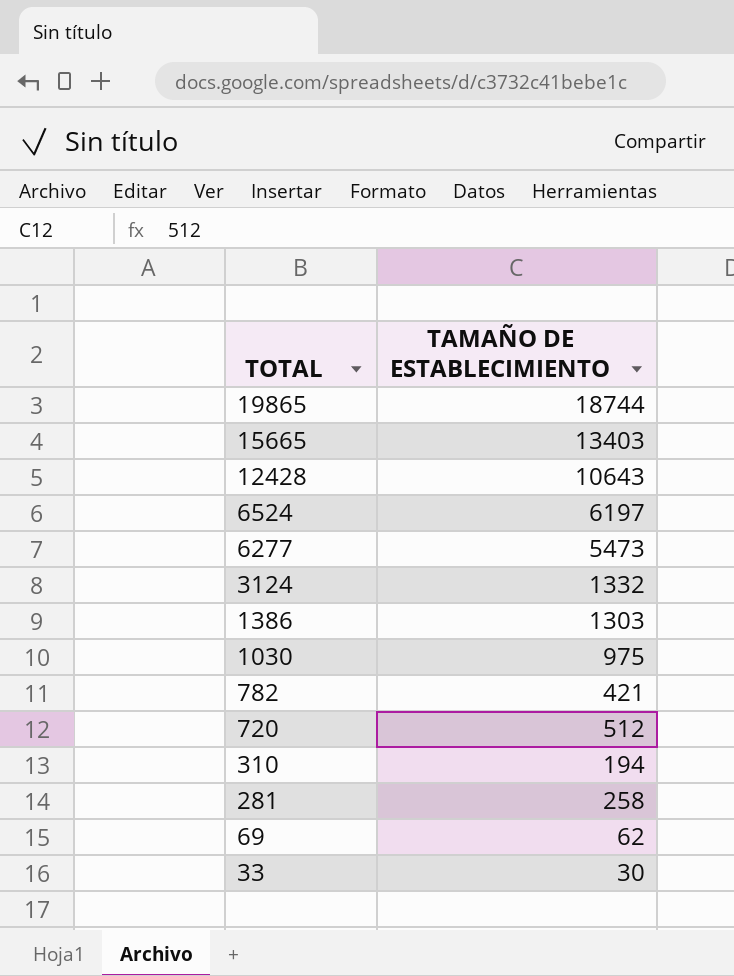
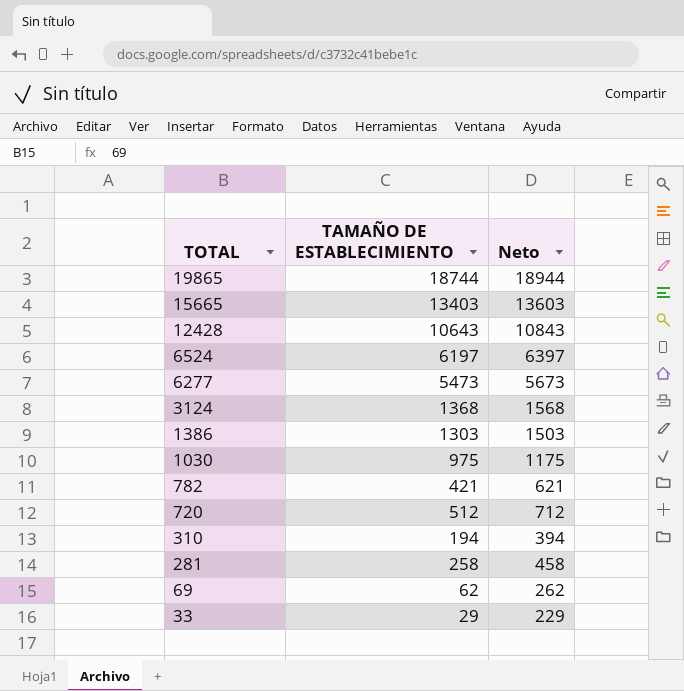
column Neto | formula: none -> [TAMAÑO DE ESTABLECIMIENTO] + 200
3124 | TAMAÑO DE ESTABLECIMIENTO: 1332 -> 1368
33 | TAMAÑO DE ESTABLECIMIENTO: 30 -> 29

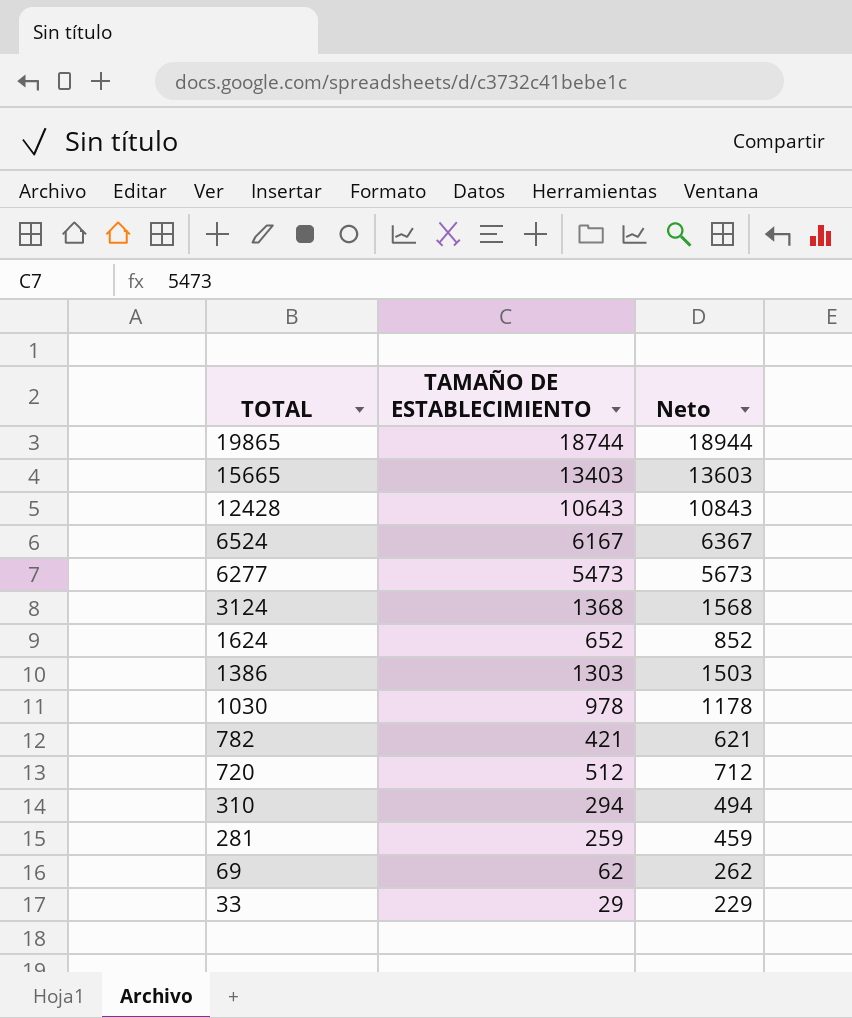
6524 | TAMAÑO DE ESTABLECIMIENTO: 6197 -> 6167
6524 | Neto: 6397 -> 6367
row 1624: none -> 652 | 852
1030 | TAMAÑO DE ESTABLECIMIENTO: 975 -> 978
1030 | Neto: 1175 -> 1178
310 | TAMAÑO DE ESTABLECIMIENTO: 194 -> 294
310 | Neto: 394 -> 494
281 | TAMAÑO DE ESTABLECIMIENTO: 258 -> 259
281 | Neto: 458 -> 459

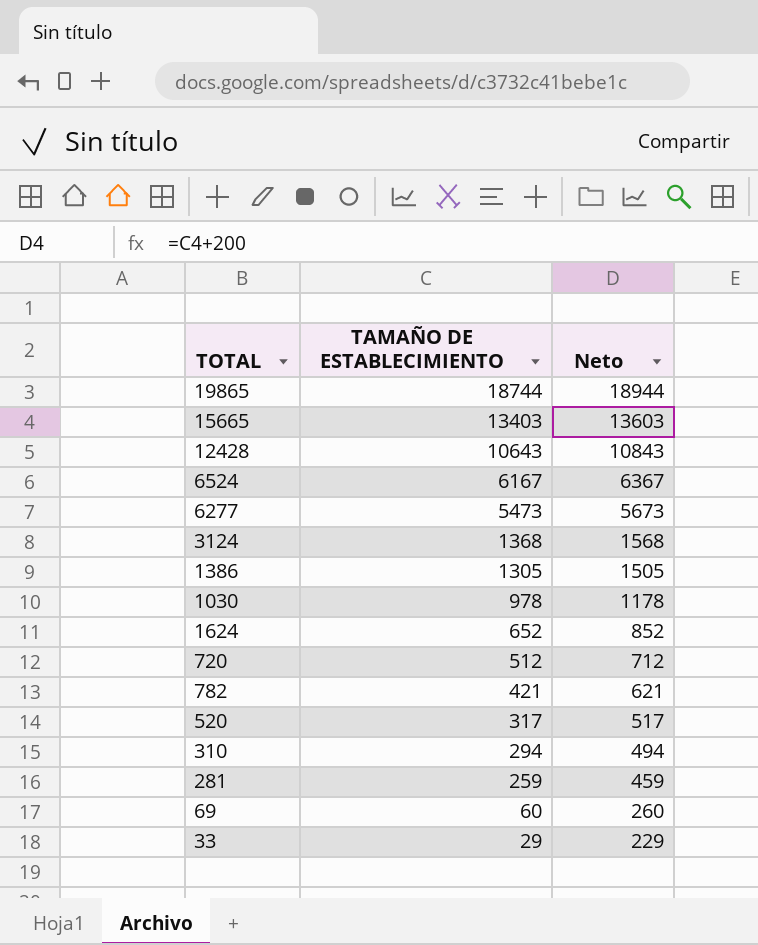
row order: TOTAL descending -> TAMAÑO DE ESTABLECIMIENTO descending
1386 | TAMAÑO DE ESTABLECIMIENTO: 1303 -> 1305
1386 | Neto: 1503 -> 1505
row 520: none -> 317 | 517
69 | TAMAÑO DE ESTABLECIMIENTO: 62 -> 60
69 | Neto: 262 -> 260

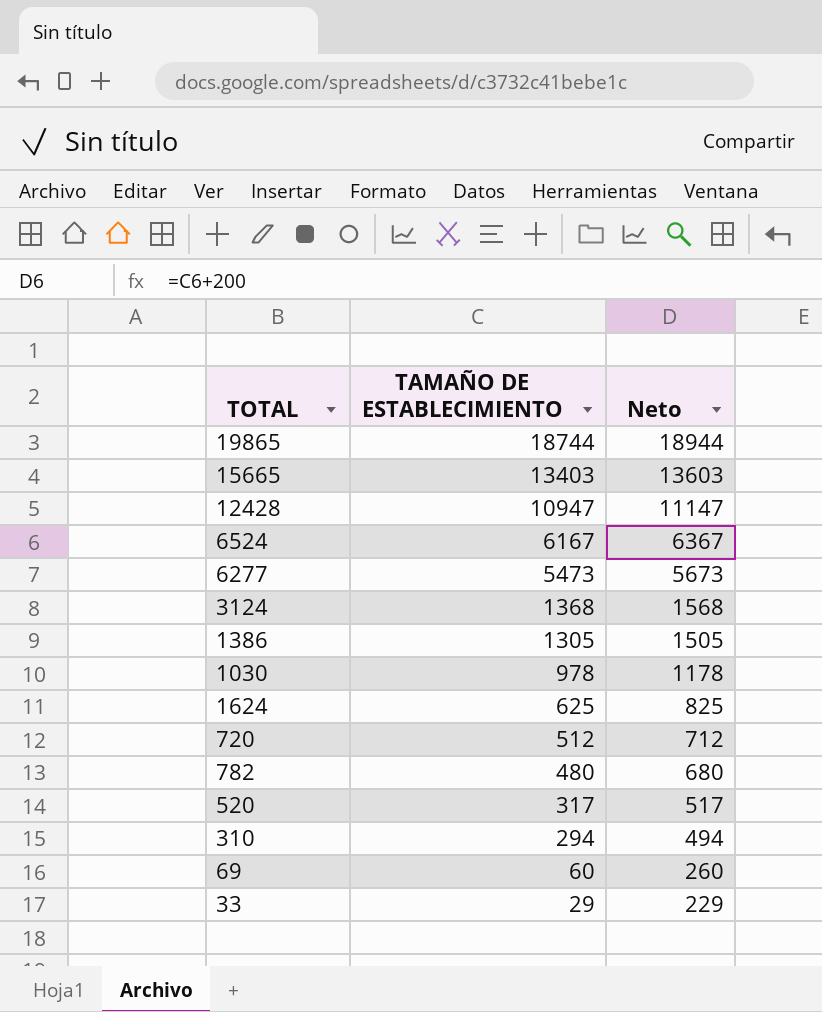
row 281: 259 | 459 -> none
12428 | TAMAÑO DE ESTABLECIMIENTO: 10643 -> 10947
12428 | Neto: 10843 -> 11147
1624 | TAMAÑO DE ESTABLECIMIENTO: 652 -> 625
1624 | Neto: 852 -> 825
782 | TAMAÑO DE ESTABLECIMIENTO: 421 -> 480
782 | Neto: 621 -> 680

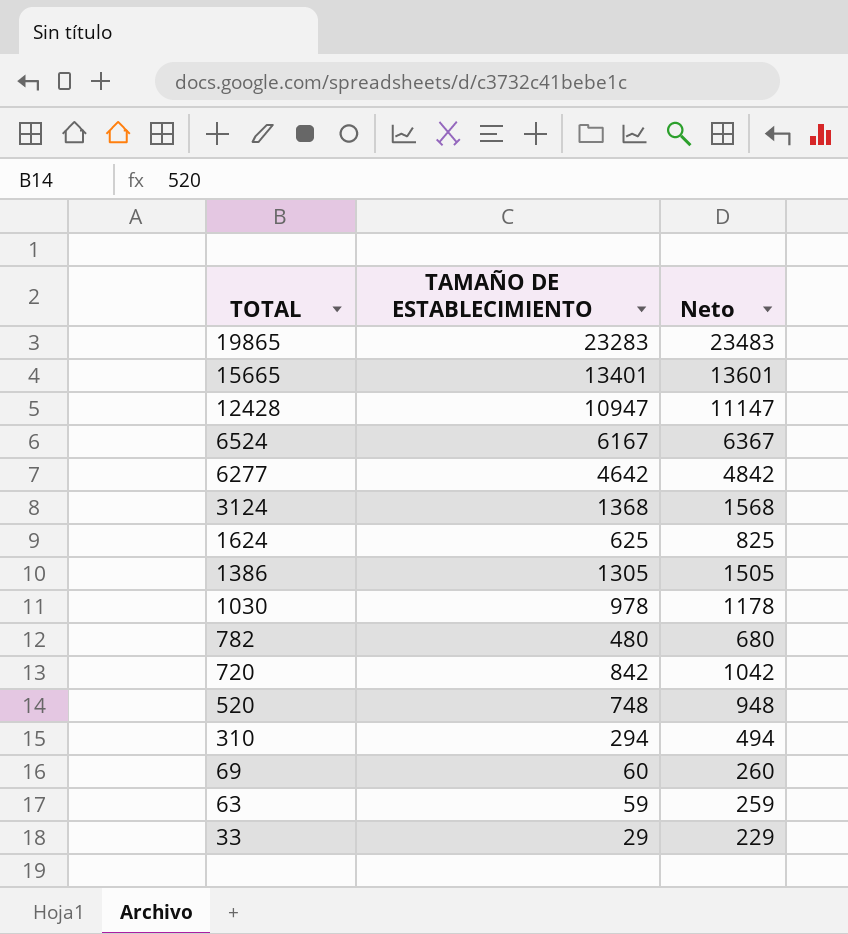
row order: TAMAÑO DE ESTABLECIMIENTO descending -> TOTAL descending
19865 | TAMAÑO DE ESTABLECIMIENTO: 18744 -> 23283
19865 | Neto: 18944 -> 23483
15665 | TAMAÑO DE ESTABLECIMIENTO: 13403 -> 13401
15665 | Neto: 13603 -> 13601
6277 | TAMAÑO DE ESTABLECIMIENTO: 5473 -> 4642
6277 | Neto: 5673 -> 4842
720 | TAMAÑO DE ESTABLECIMIENTO: 512 -> 842
720 | Neto: 712 -> 1042
520 | TAMAÑO DE ESTABLECIMIENTO: 317 -> 748
520 | Neto: 517 -> 948
row 63: none -> 59 | 259

